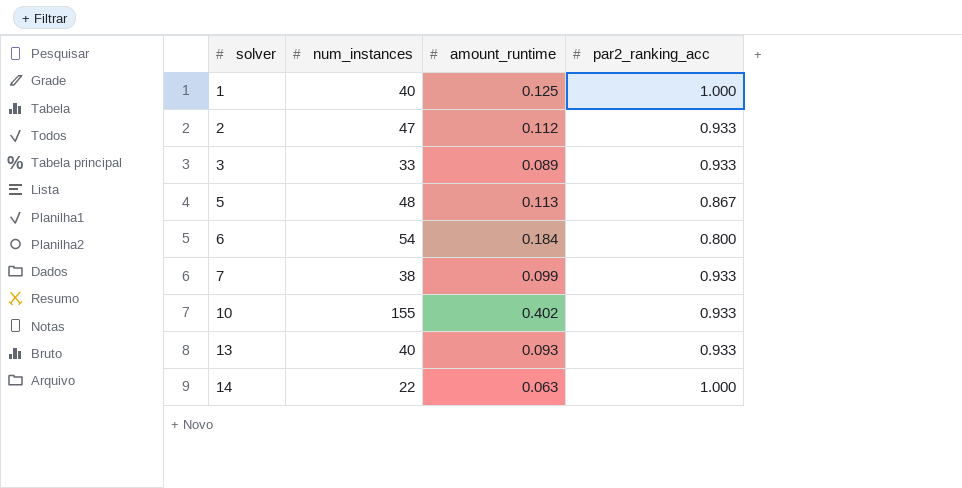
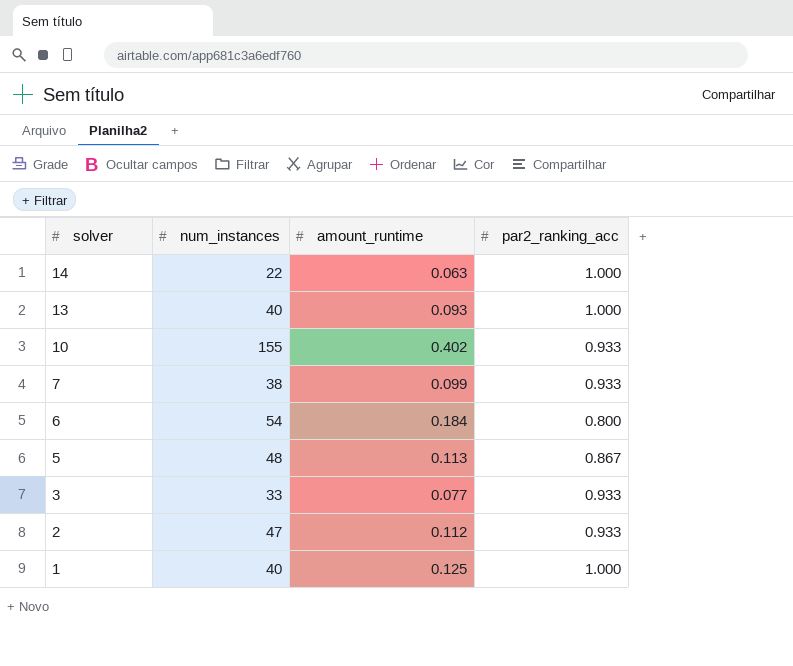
row order: solver ascending -> solver descending
13 | par2_ranking_acc: 0.933 -> 1.000
3 | amount_runtime: 0.089 -> 0.077

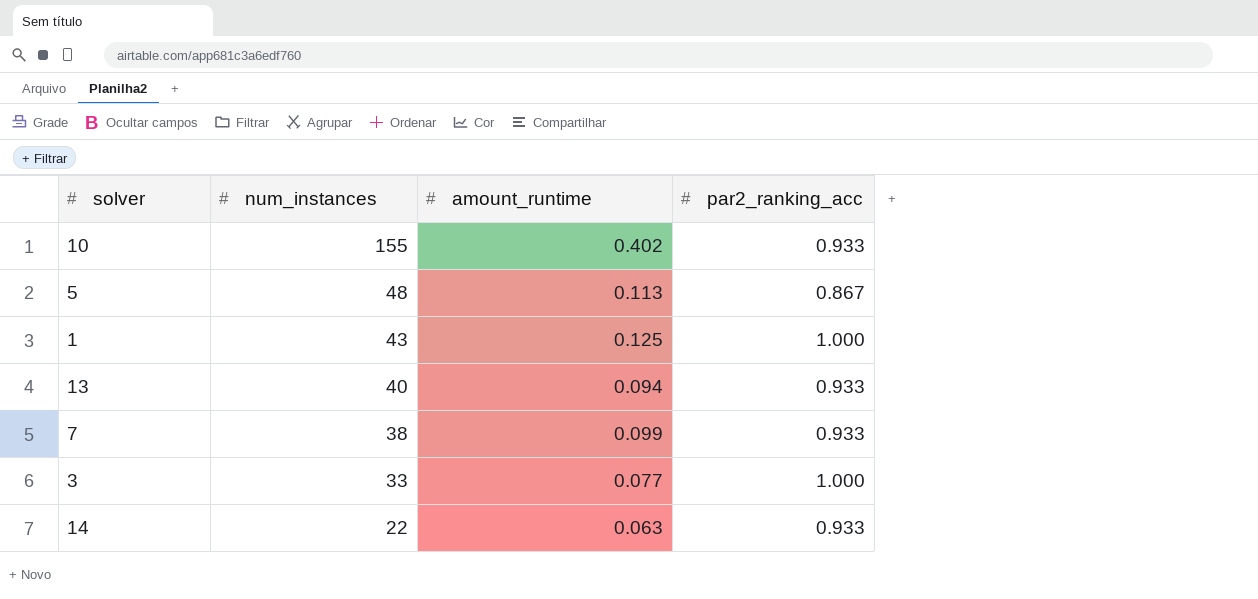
row order: solver descending -> num_instances descending
row 6: 54 | 0.184 | 0.800 -> none
row 2: 47 | 0.112 | 0.933 -> none
1 | num_instances: 40 -> 43
13 | amount_runtime: 0.093 -> 0.094
13 | par2_ranking_acc: 1.000 -> 0.933
3 | par2_ranking_acc: 0.933 -> 1.000
14 | par2_ranking_acc: 1.000 -> 0.933

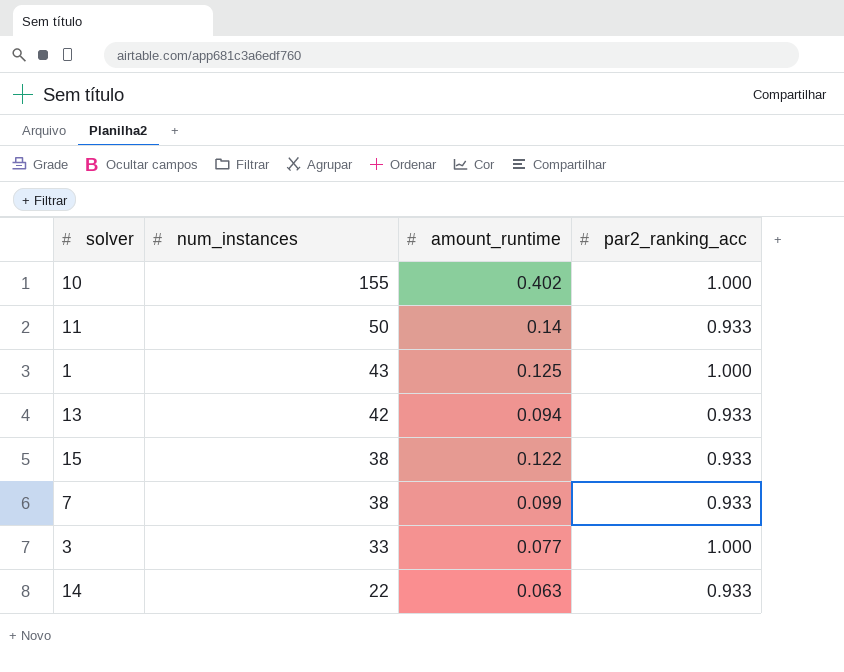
row 5: 48 | 0.113 | 0.867 -> none
10 | par2_ranking_acc: 0.933 -> 1.000
row 11: none -> 50 | 0.14 | 0.933
13 | num_instances: 40 -> 42
row 15: none -> 38 | 0.122 | 0.933

